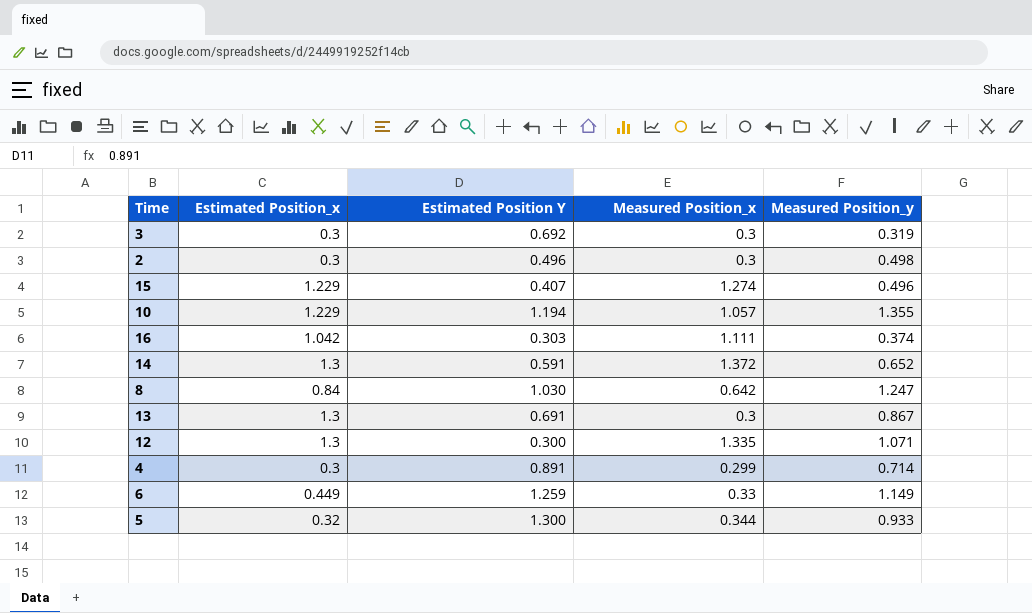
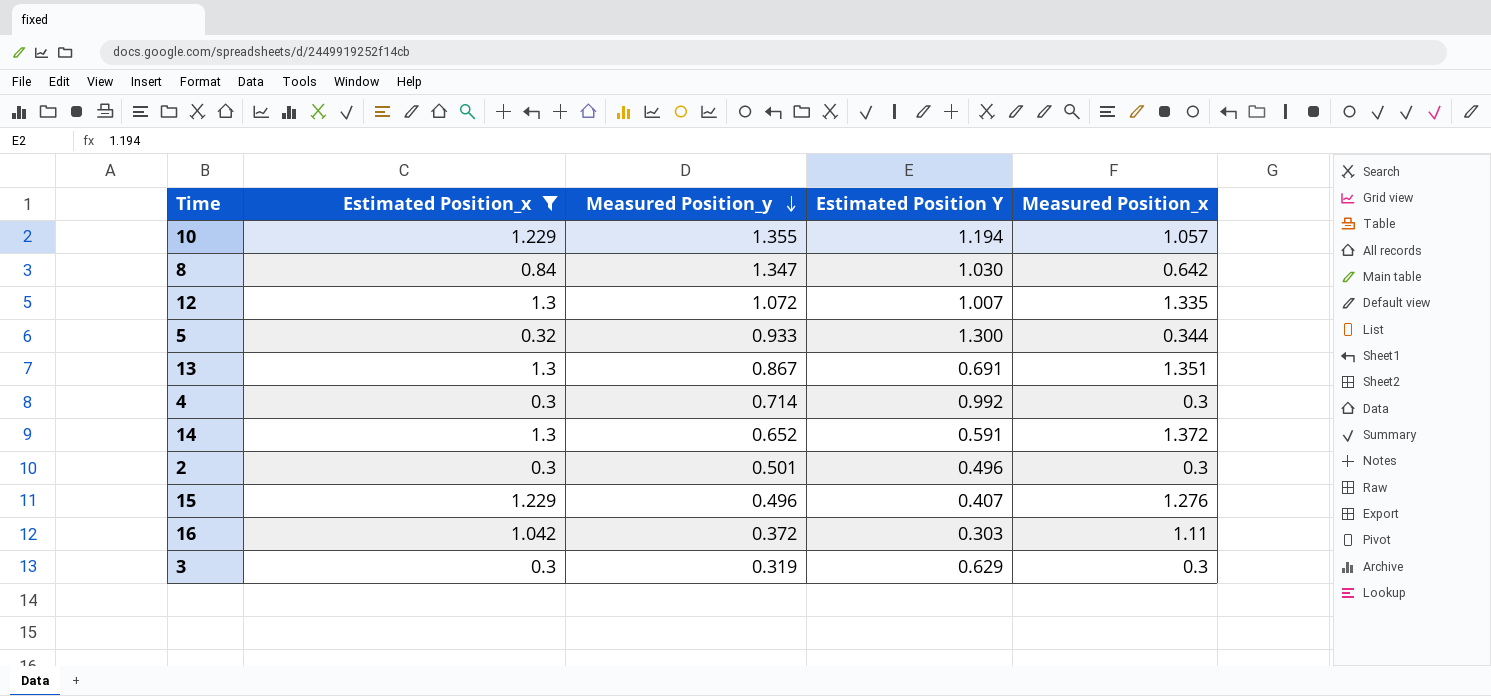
filter: none -> Estimated Position_x != 0.449
row order: none -> Measured Position_y descending
column Measured Position_y | position: 5 -> 3
8 | Measured Position_y: 1.247 -> 1.347
12 | Measured Position_y: 1.071 -> 1.072
12 | Estimated Position Y: 0.300 -> 1.007
13 | Measured Position_x: 0.3 -> 1.351
4 | Estimated Position Y: 0.891 -> 0.992
4 | Measured Position_x: 0.299 -> 0.3
2 | Measured Position_y: 0.498 -> 0.501
15 | Measured Position_x: 1.274 -> 1.276
16 | Measured Position_y: 0.374 -> 0.372
16 | Measured Position_x: 1.111 -> 1.11
3 | Estimated Position Y: 0.692 -> 0.629

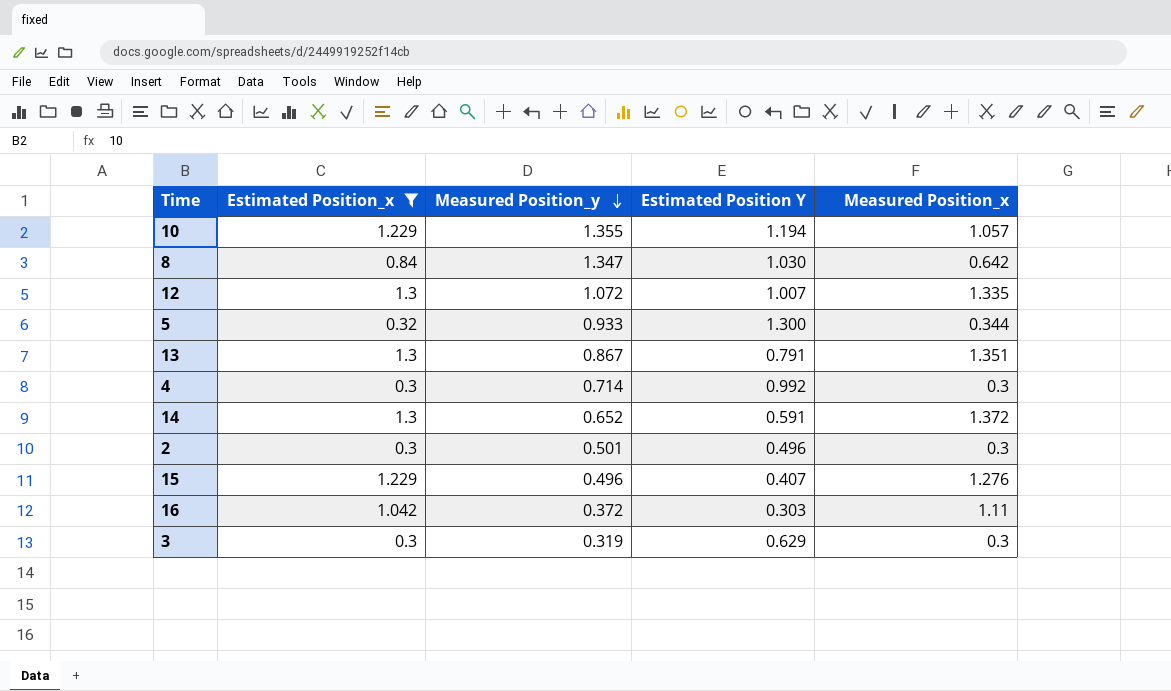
13 | Estimated Position Y: 0.691 -> 0.791

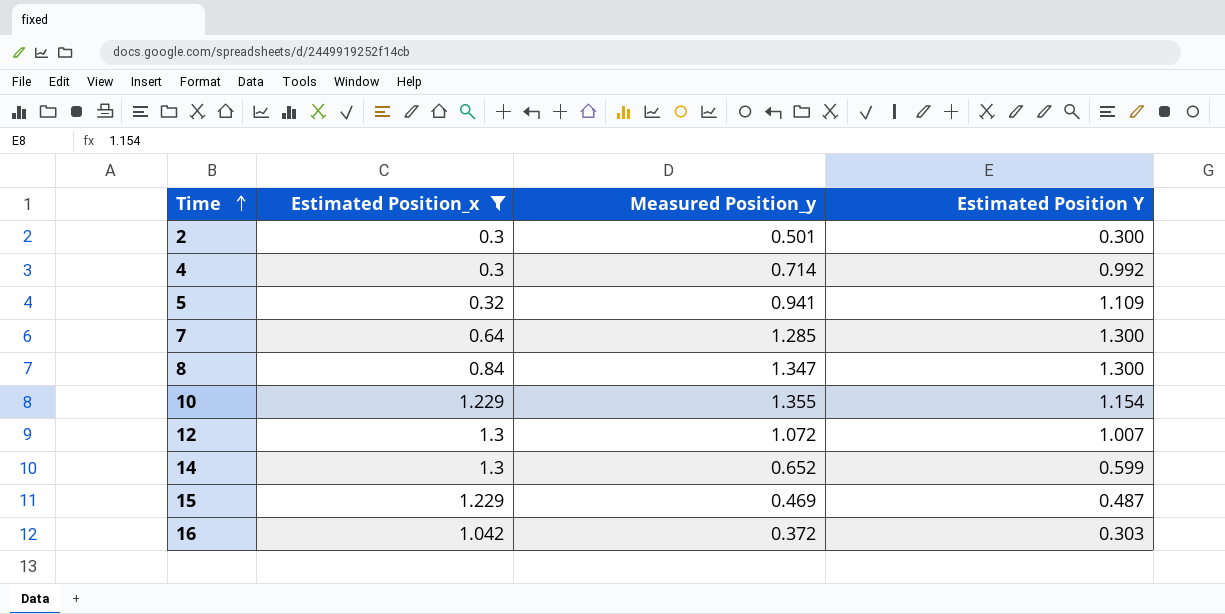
row order: Measured Position_y descending -> Time ascending
column Measured Position_x | position: 5 -> none
row 13: 1.3 | 0.867 | 0.791 | 1.351 -> none
row 3: 0.3 | 0.319 | 0.629 | 0.3 -> none
2 | Estimated Position Y: 0.496 -> 0.300
5 | Measured Position_y: 0.933 -> 0.941
5 | Estimated Position Y: 1.300 -> 1.109
row 7: none -> 0.64 | 1.285 | 1.300
8 | Estimated Position Y: 1.030 -> 1.300
10 | Estimated Position Y: 1.194 -> 1.154
14 | Estimated Position Y: 0.591 -> 0.599
15 | Measured Position_y: 0.496 -> 0.469
15 | Estimated Position Y: 0.407 -> 0.487

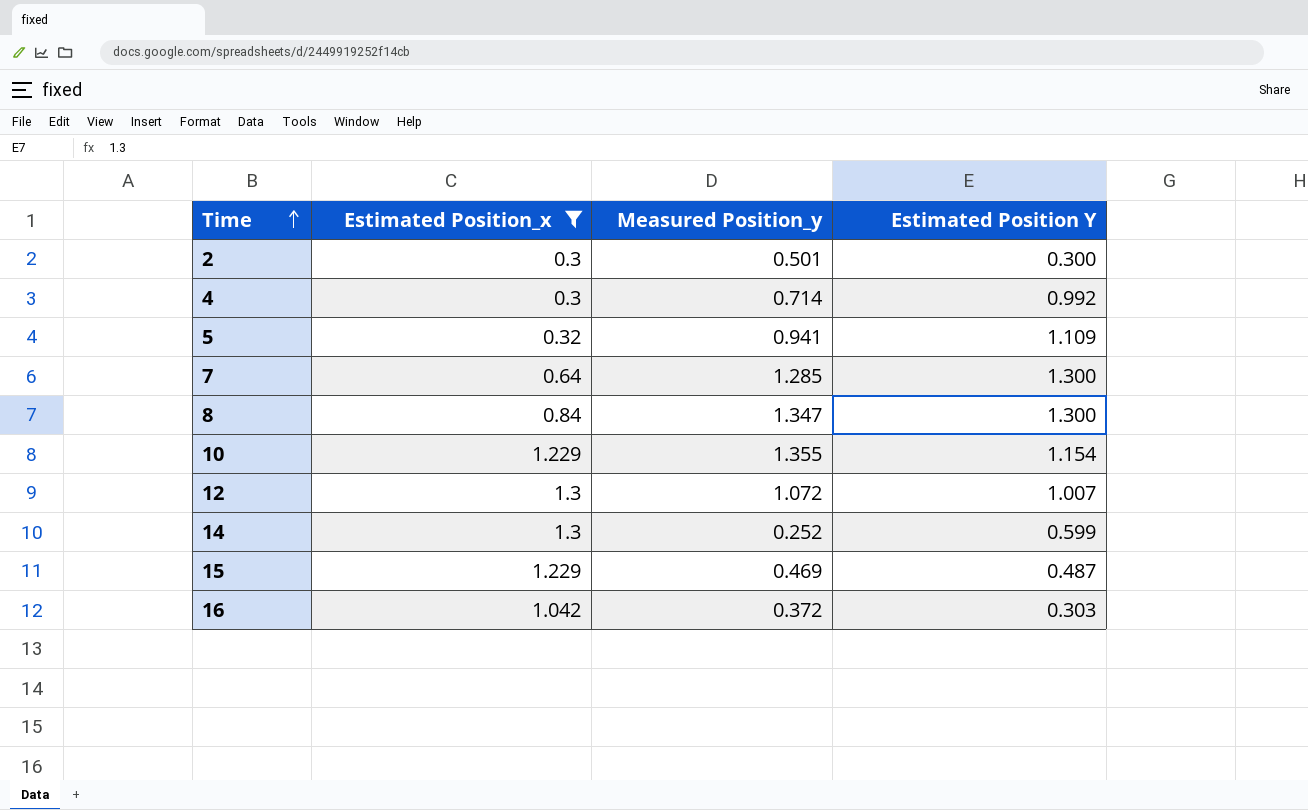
14 | Measured Position_y: 0.652 -> 0.252

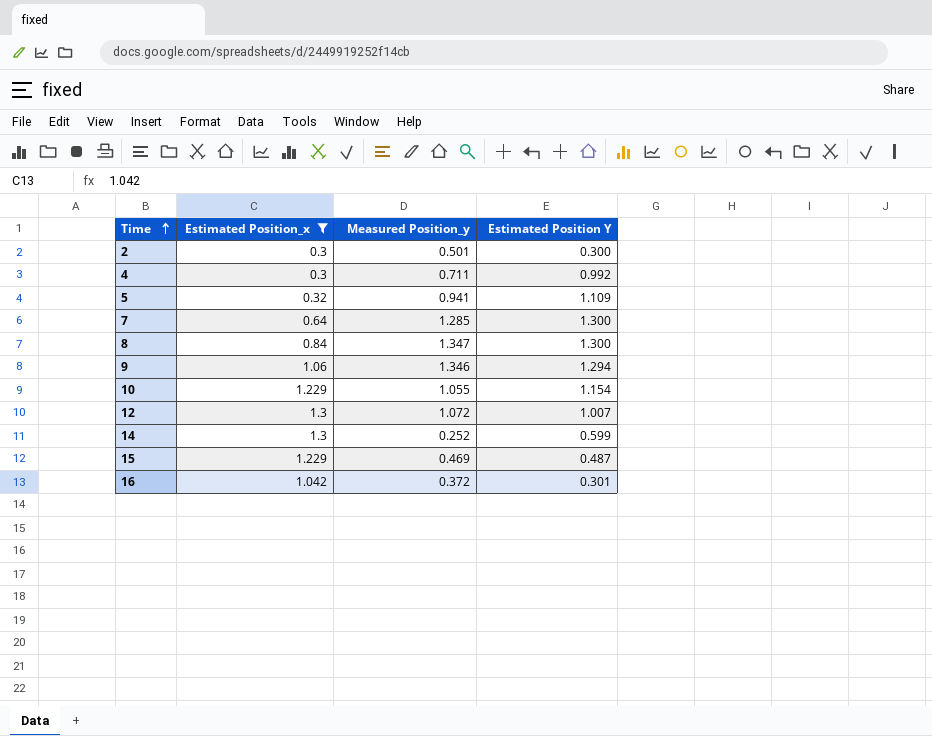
4 | Measured Position_y: 0.714 -> 0.711
row 9: none -> 1.06 | 1.346 | 1.294
10 | Measured Position_y: 1.355 -> 1.055
16 | Estimated Position Y: 0.303 -> 0.301

